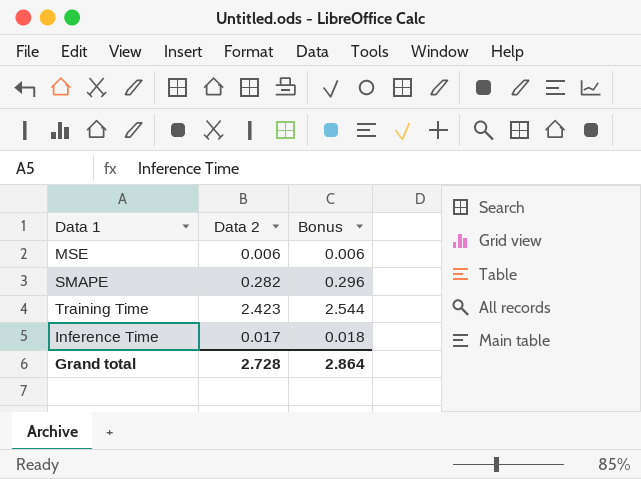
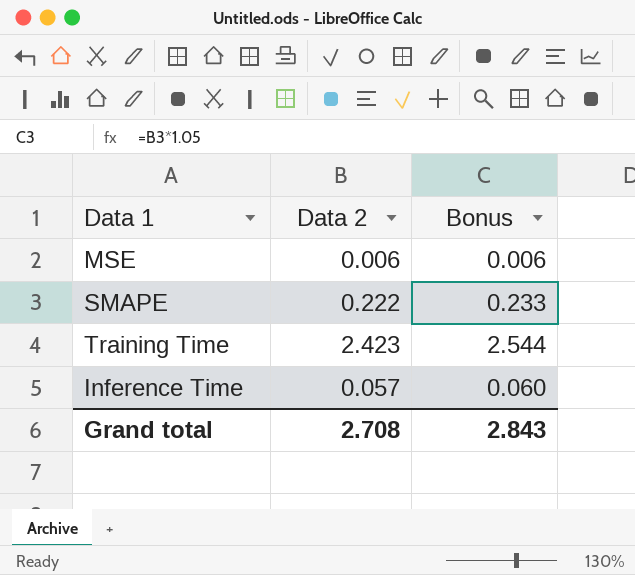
SMAPE | Data 2: 0.282 -> 0.222
SMAPE | Bonus: 0.296 -> 0.233
Inference Time | Data 2: 0.017 -> 0.057
Inference Time | Bonus: 0.018 -> 0.060
Grand total | Data 2: 2.728 -> 2.708
Grand total | Bonus: 2.864 -> 2.843

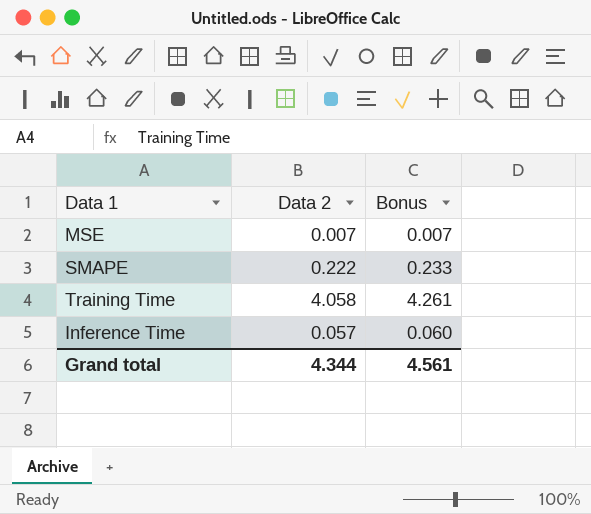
MSE | Data 2: 0.006 -> 0.007
MSE | Bonus: 0.006 -> 0.007
Training Time | Data 2: 2.423 -> 4.058
Training Time | Bonus: 2.544 -> 4.261
Grand total | Data 2: 2.708 -> 4.344
Grand total | Bonus: 2.843 -> 4.561

